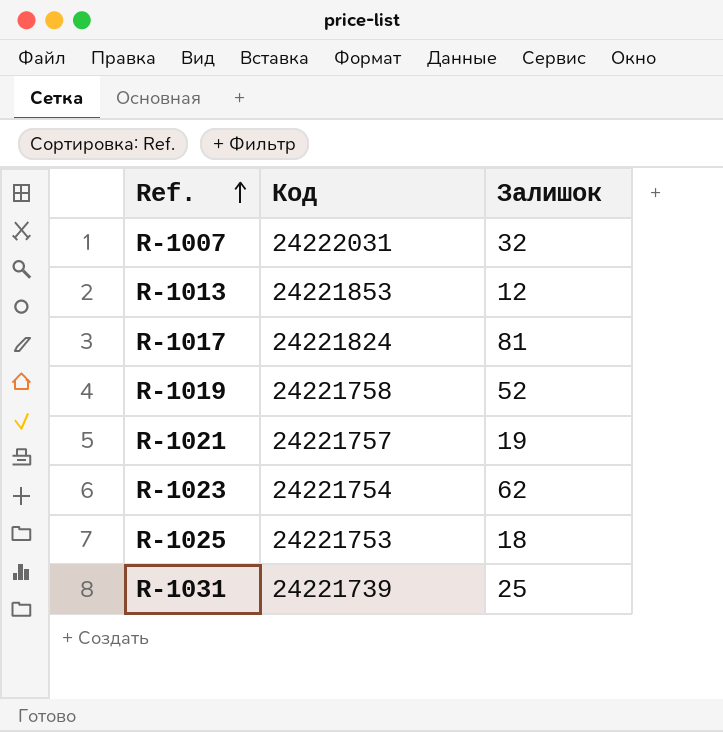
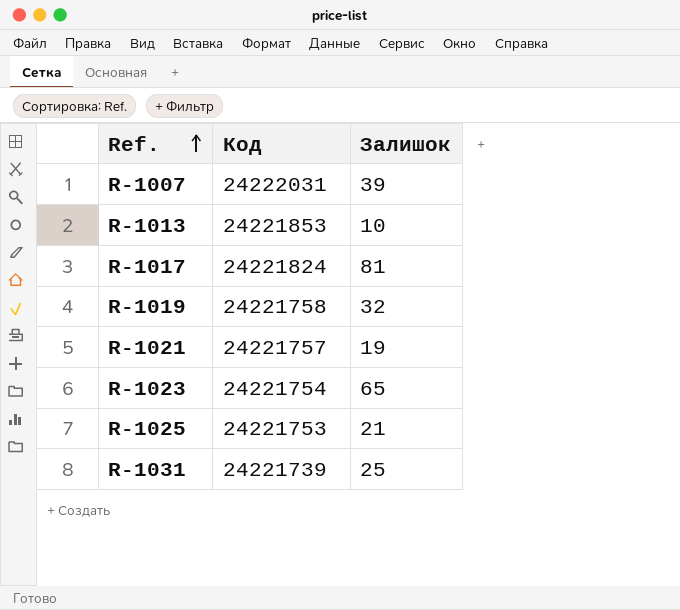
R-1007 | Залишок: 32 -> 39
R-1013 | Залишок: 12 -> 10
R-1019 | Залишок: 52 -> 32
R-1023 | Залишок: 62 -> 65
R-1025 | Залишок: 18 -> 21

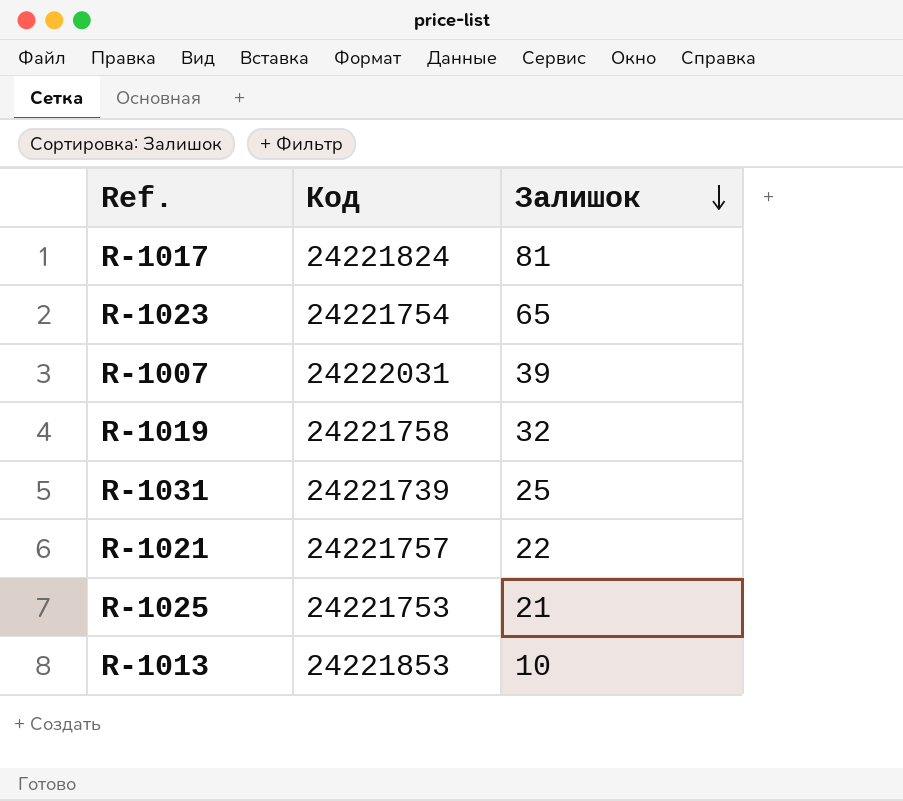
row order: Ref. ascending -> Залишок descending
R-1021 | Залишок: 19 -> 22

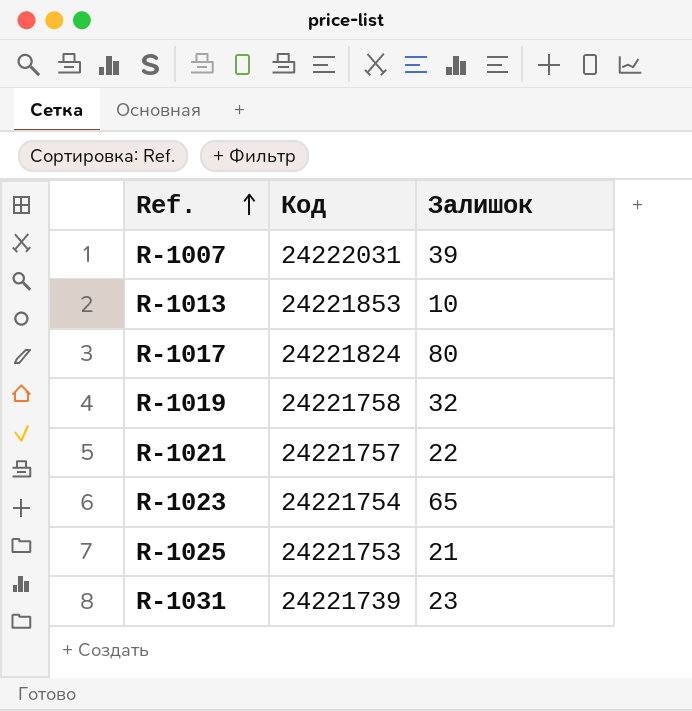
row order: Залишок descending -> Ref. ascending
R-1017 | Залишок: 81 -> 80
R-1031 | Залишок: 25 -> 23

